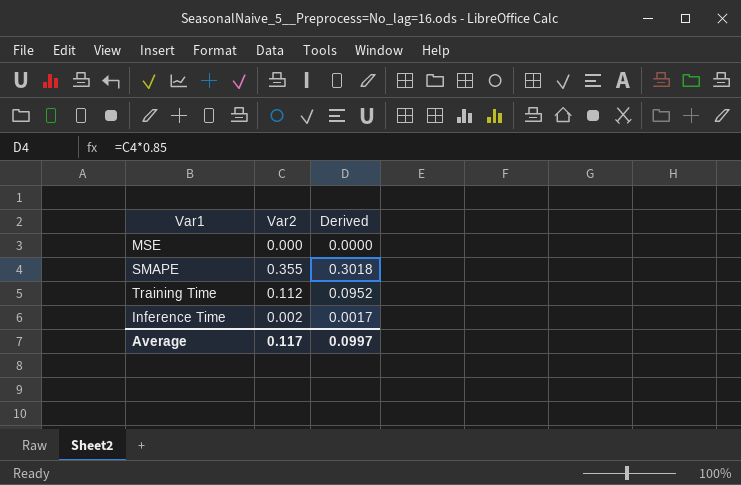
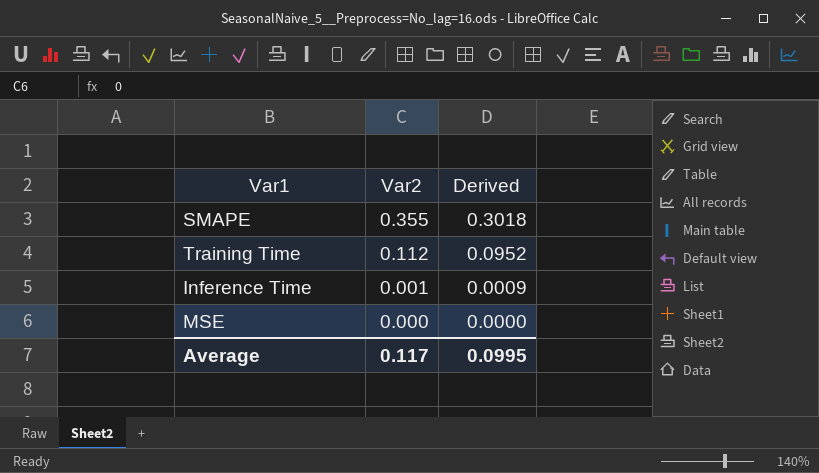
row order: none -> Var2 descending
Inference Time | Var2: 0.002 -> 0.001
Inference Time | Derived: 0.0017 -> 0.0009
Average | Derived: 0.0997 -> 0.0995

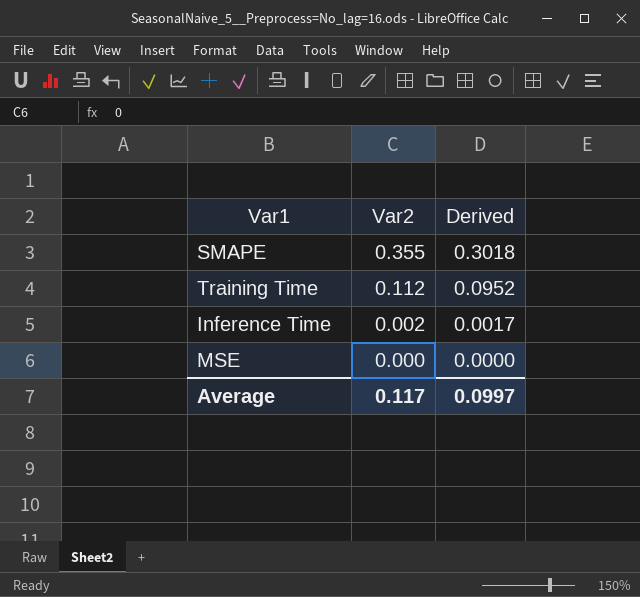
Inference Time | Var2: 0.001 -> 0.002
Inference Time | Derived: 0.0009 -> 0.0017
Average | Derived: 0.0995 -> 0.0997

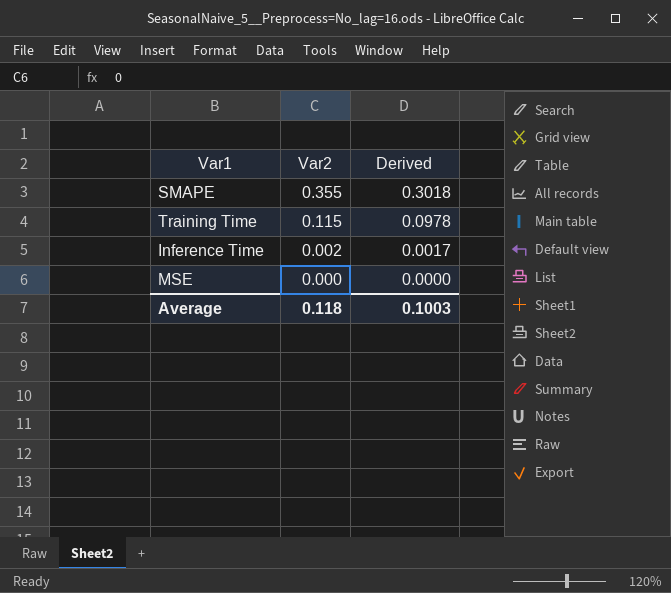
Training Time | Var2: 0.112 -> 0.115
Training Time | Derived: 0.0952 -> 0.0978
Average | Var2: 0.117 -> 0.118
Average | Derived: 0.0997 -> 0.1003

